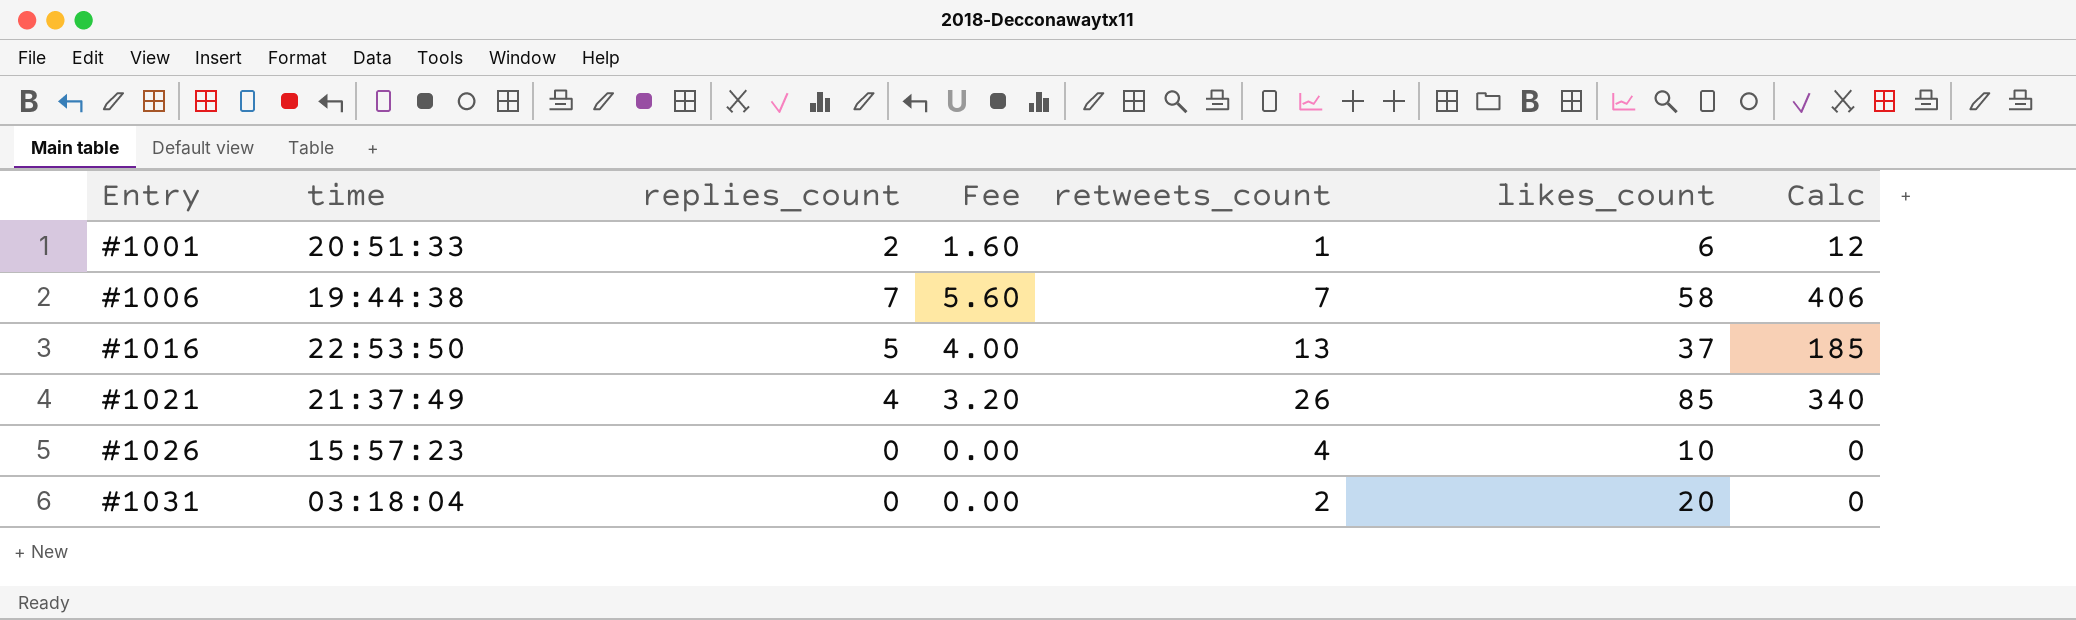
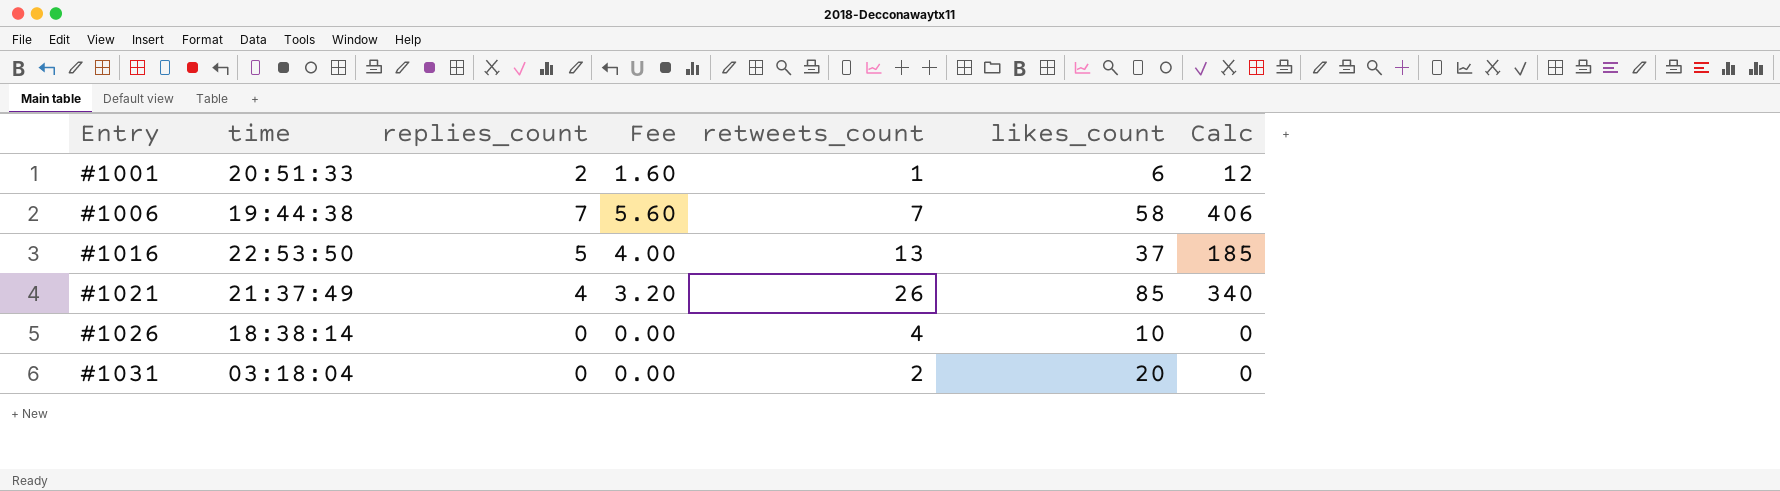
#1026 | time: 15:57:23 -> 18:38:14

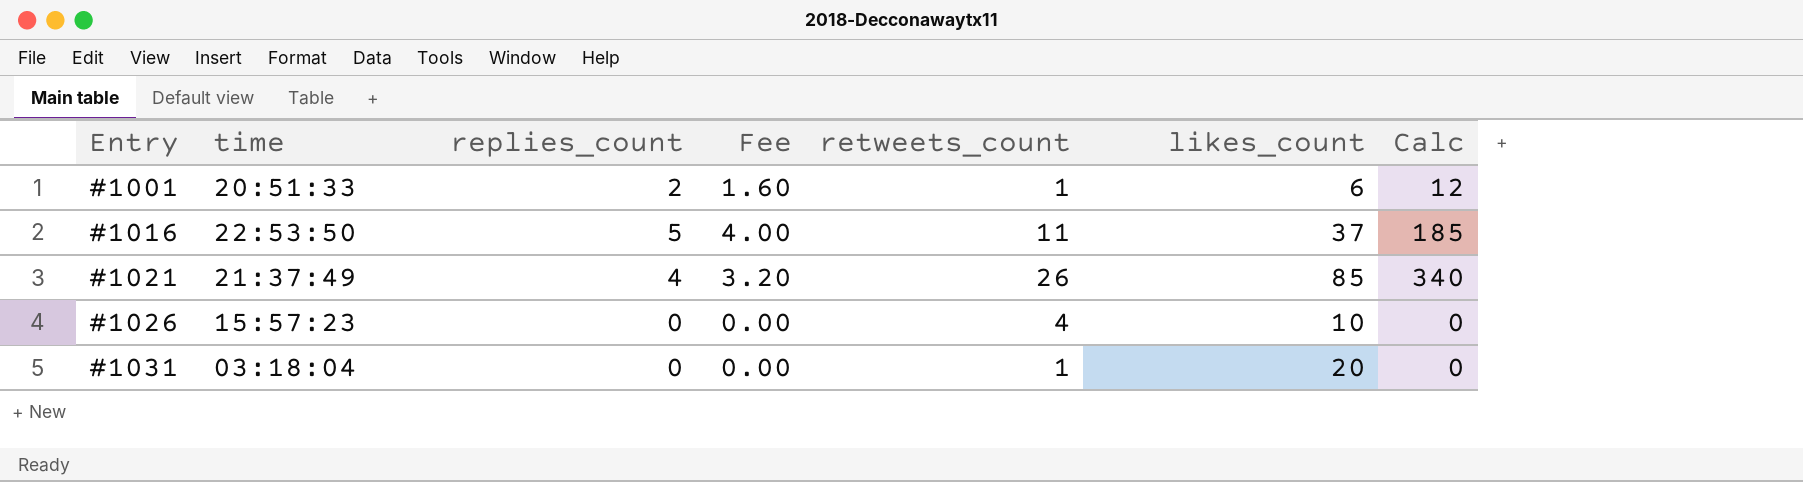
row #1006: 19:44:38 | 7 | 5.60 | 7 | 58 | 406 -> none
#1016 | retweets_count: 13 -> 11
#1026 | time: 18:38:14 -> 15:57:23
#1031 | retweets_count: 2 -> 1

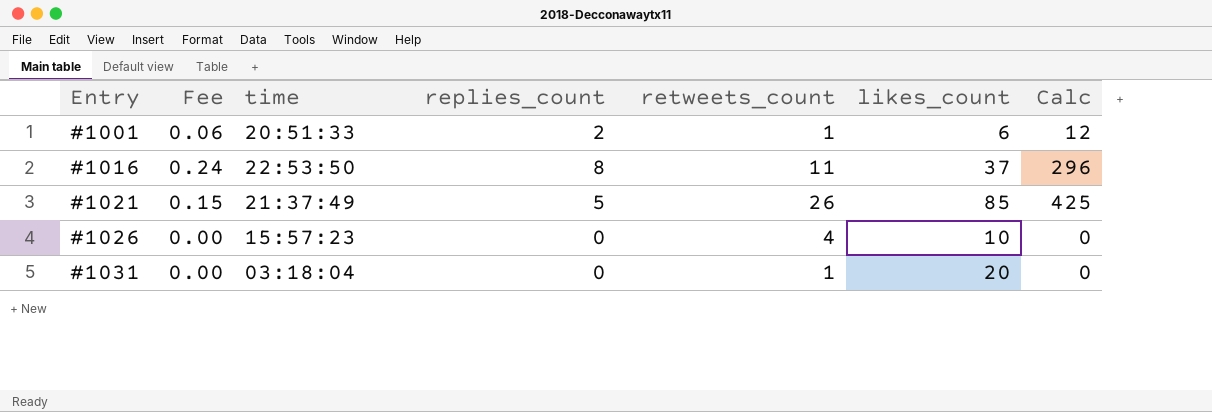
column Fee | formula: [replies_count] * 0.8 -> [replies_count] * 0.03
column Fee | position: 4 -> 2
#1016 | replies_count: 5 -> 8
#1016 | Calc: 185 -> 296
#1021 | replies_count: 4 -> 5
#1021 | Calc: 340 -> 425

